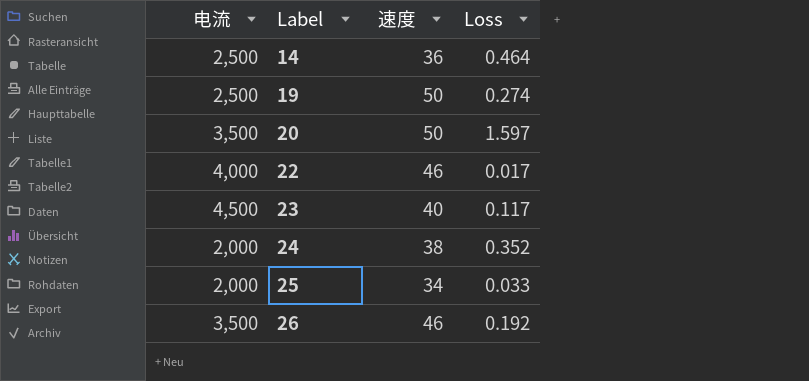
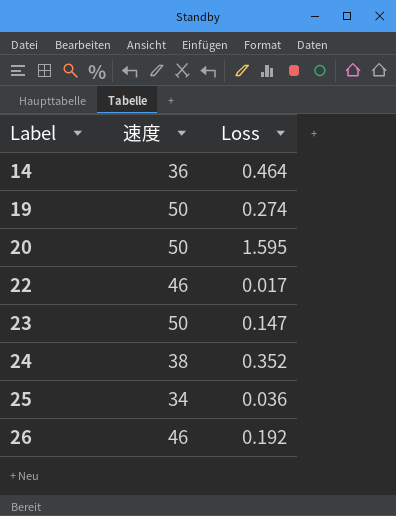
column 电流 | position: 1 -> none
20 | Loss: 1.597 -> 1.595
23 | 速度: 40 -> 50
23 | Loss: 0.117 -> 0.147
25 | Loss: 0.033 -> 0.036

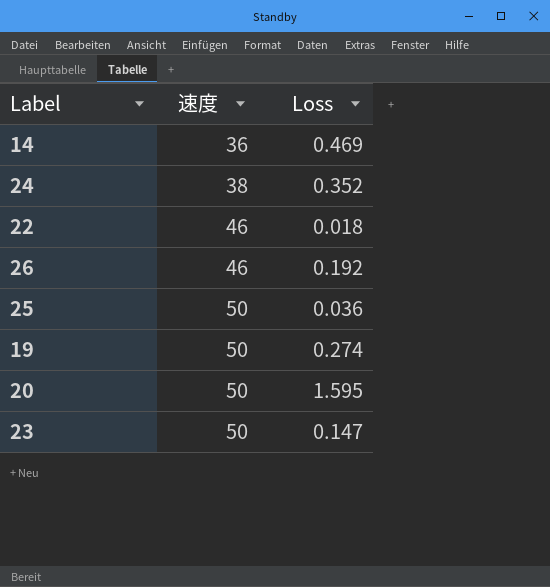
row order: Label ascending -> 速度 ascending
14 | Loss: 0.464 -> 0.469
22 | Loss: 0.017 -> 0.018
25 | 速度: 34 -> 50

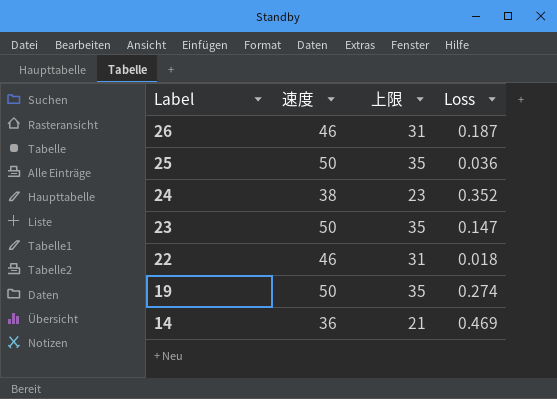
row order: 速度 ascending -> Label descending
column 上限 | formula: none -> [速度] - 15
row 20: 50 | 1.595 -> none
26 | Loss: 0.192 -> 0.187

